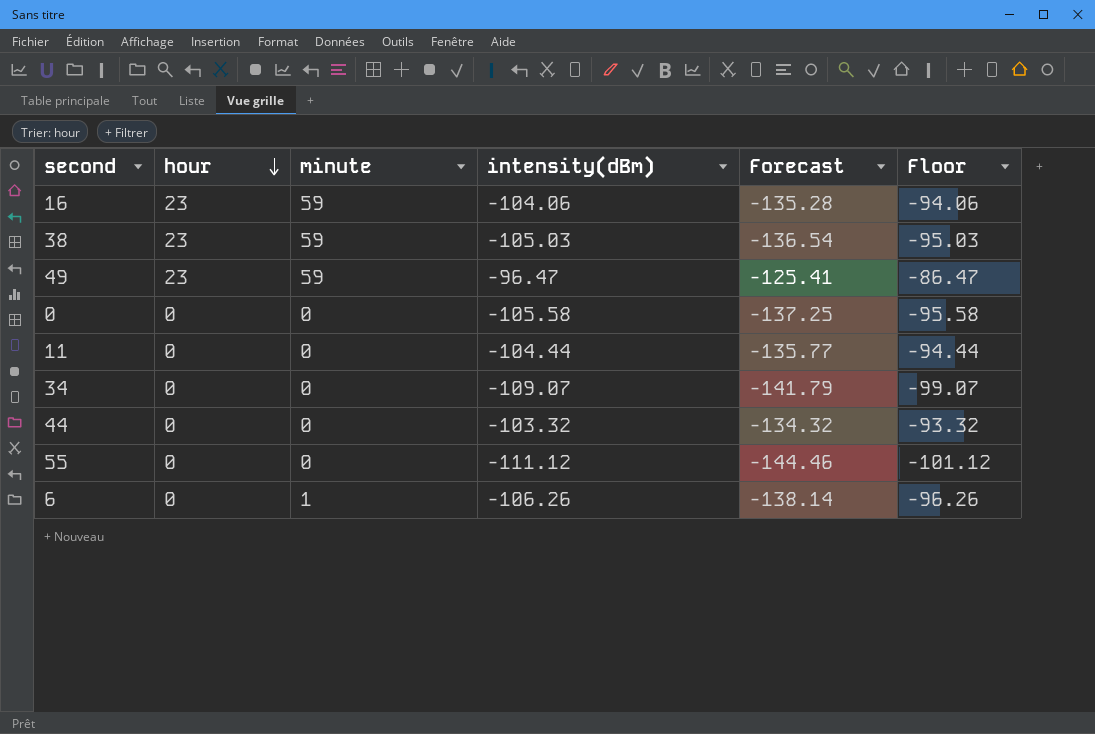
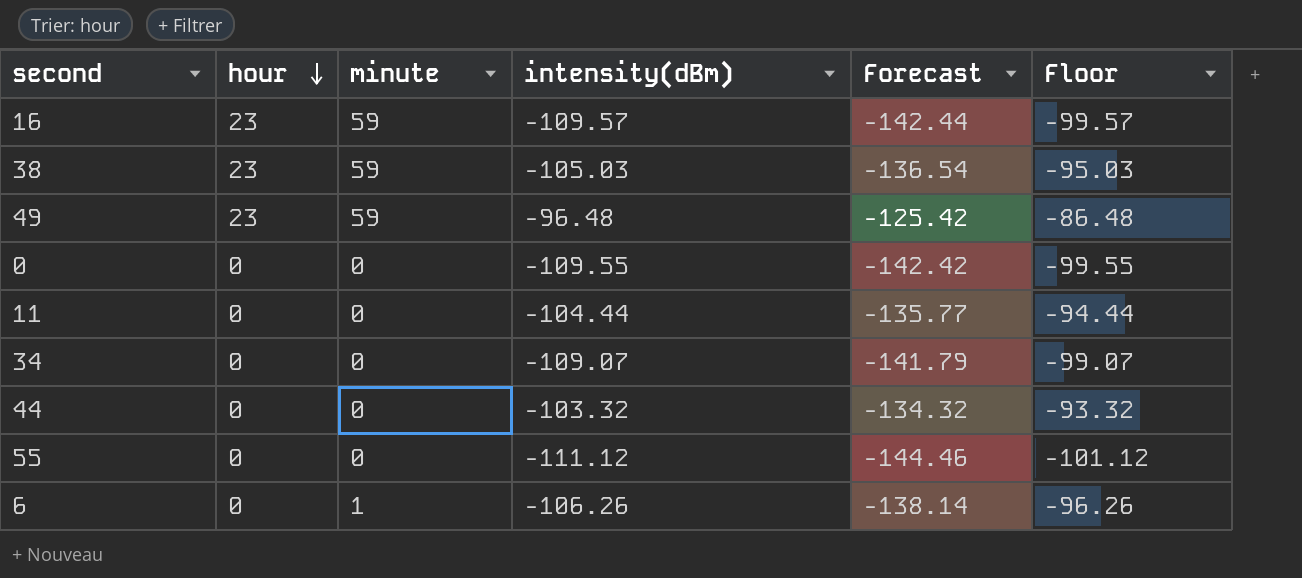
16 | intensity(dBm): -104.06 -> -109.57
16 | Forecast: -135.28 -> -142.44
16 | Floor: -94.06 -> -99.57
49 | intensity(dBm): -96.47 -> -96.48
49 | Forecast: -125.41 -> -125.42
49 | Floor: -86.47 -> -86.48
0 | intensity(dBm): -105.58 -> -109.55
0 | Forecast: -137.25 -> -142.42
0 | Floor: -95.58 -> -99.55

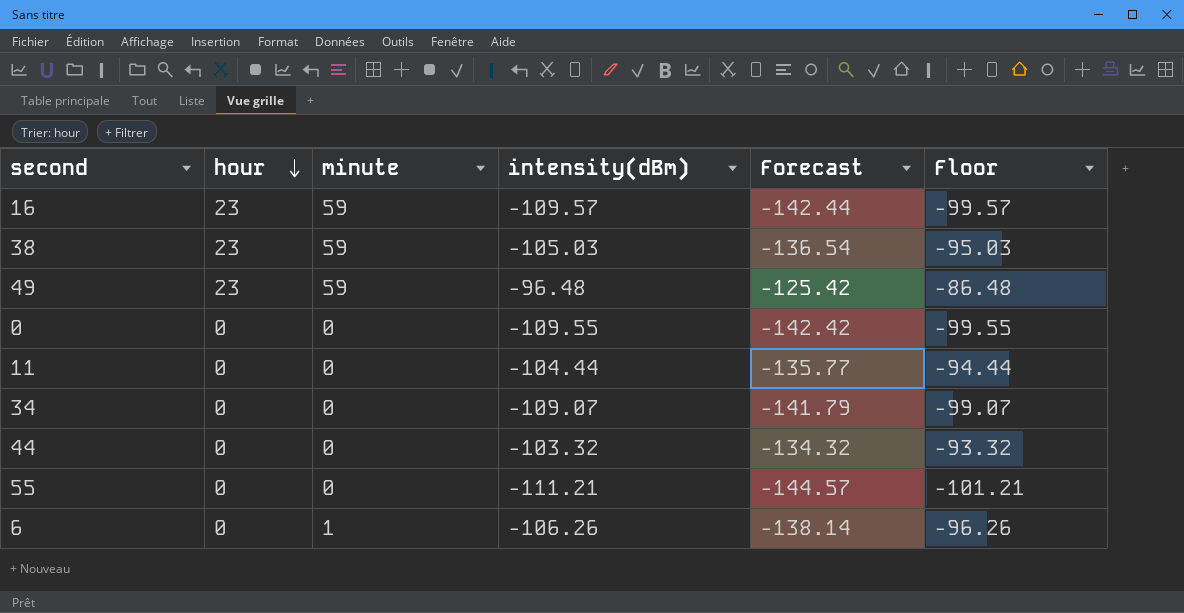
55 | intensity(dBm): -111.12 -> -111.21
55 | Forecast: -144.46 -> -144.57
55 | Floor: -101.12 -> -101.21

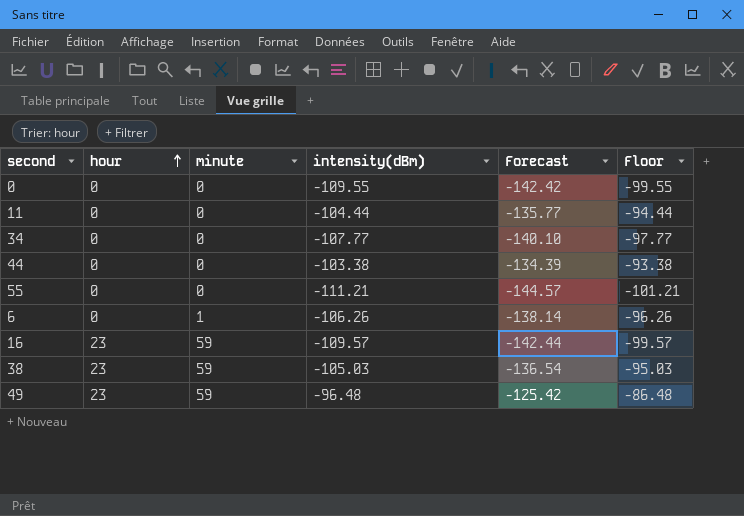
row order: hour descending -> hour ascending
34 | intensity(dBm): -109.07 -> -107.77
34 | Forecast: -141.79 -> -140.10
34 | Floor: -99.07 -> -97.77
44 | intensity(dBm): -103.32 -> -103.38
44 | Forecast: -134.32 -> -134.39
44 | Floor: -93.32 -> -93.38

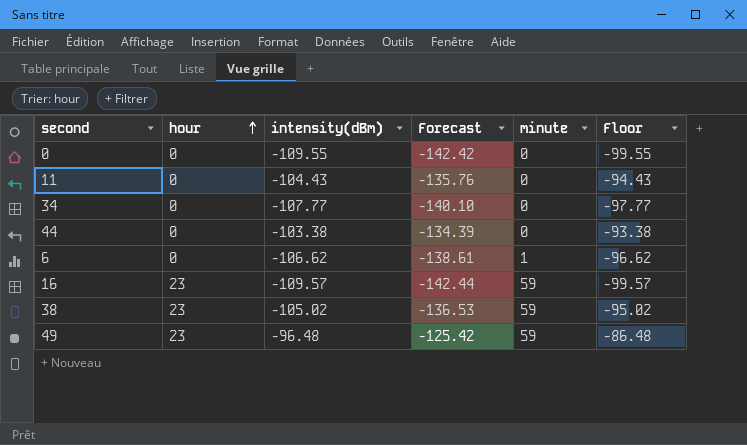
column minute | position: 3 -> 5
row 55: 0 | 0 | -111.21 | -144.57 | -101.21 -> none
11 | intensity(dBm): -104.44 -> -104.43
11 | Forecast: -135.77 -> -135.76
11 | Floor: -94.44 -> -94.43
6 | intensity(dBm): -106.26 -> -106.62
6 | Forecast: -138.14 -> -138.61
6 | Floor: -96.26 -> -96.62
38 | intensity(dBm): -105.03 -> -105.02
38 | Forecast: -136.54 -> -136.53
38 | Floor: -95.03 -> -95.02

